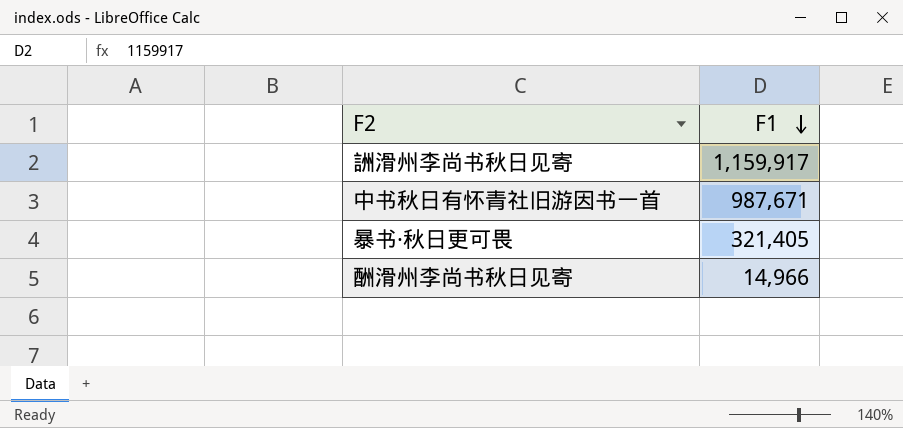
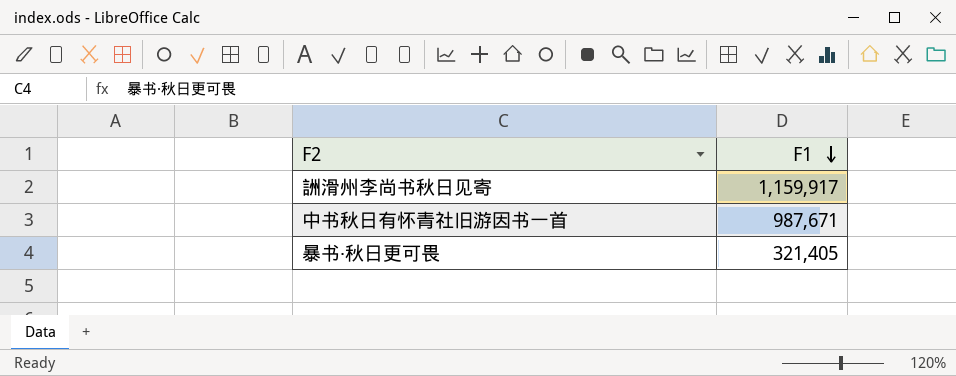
row 酬滑州李尚书秋日见寄: 14,966 -> none

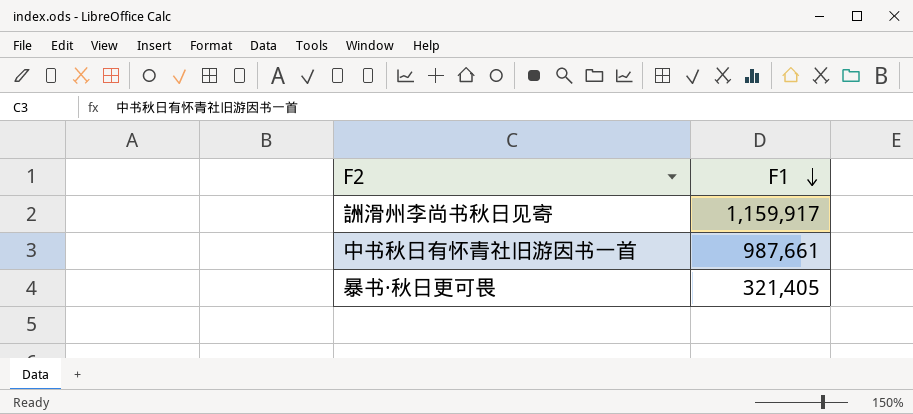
中书秋日有怀青社旧游因书一首 | F1: 987,671 -> 987,661

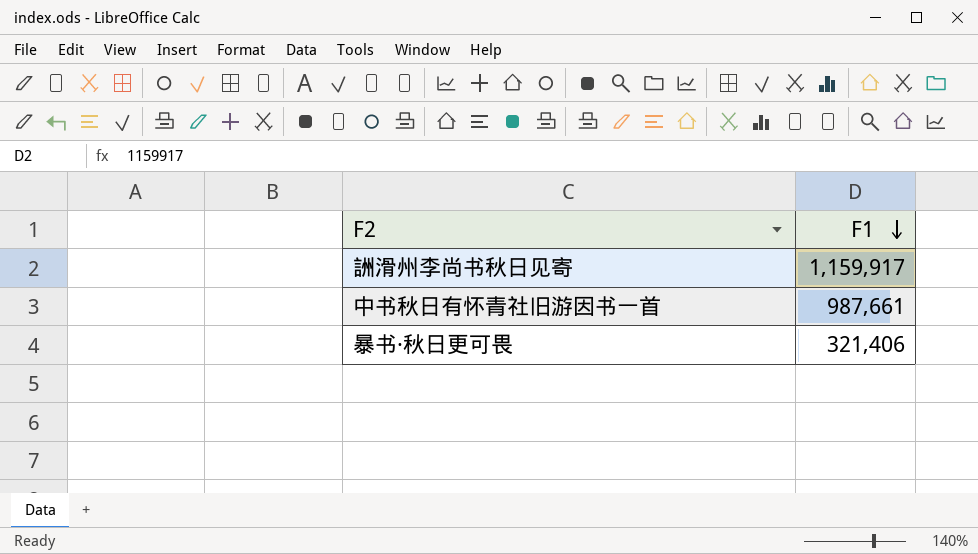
暴书·秋日更可畏 | F1: 321,405 -> 321,406

